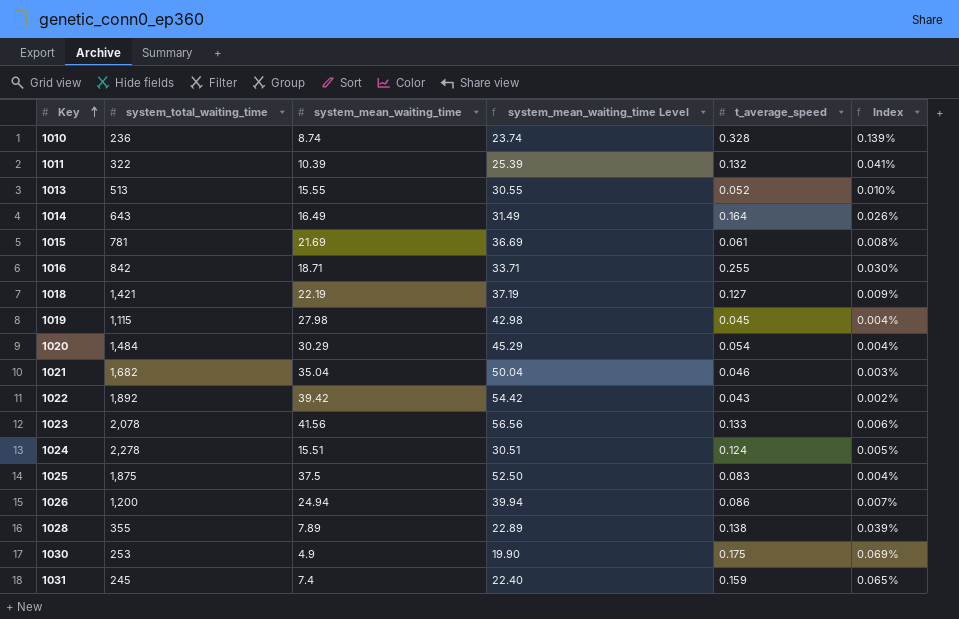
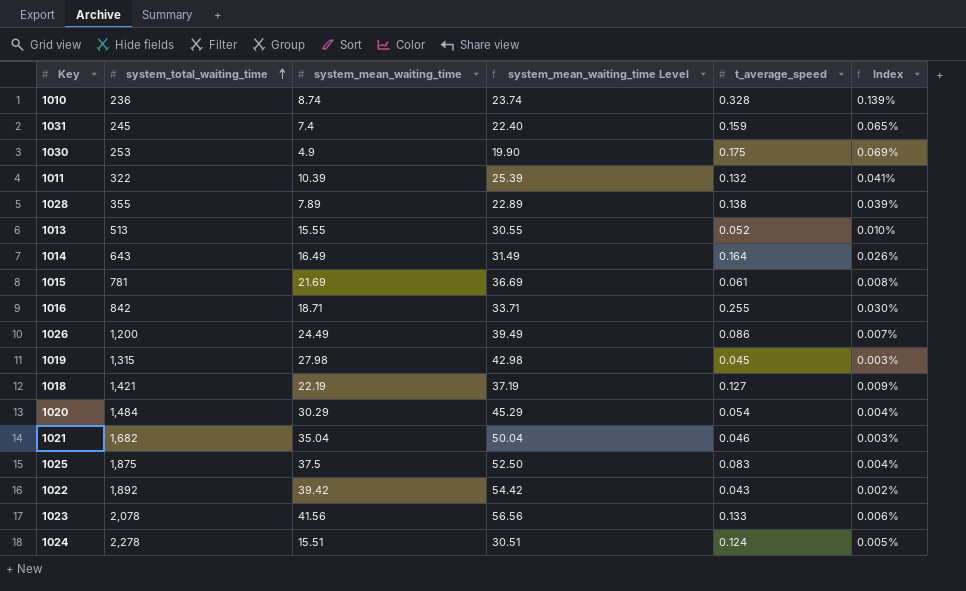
row order: Key ascending -> system_total_waiting_time ascending
1026 | system_mean_waiting_time: 24.94 -> 24.49
1026 | system_mean_waiting_time Level: 39.94 -> 39.49
1019 | system_total_waiting_time: 1,115 -> 1,315
1019 | Index: 0.004% -> 0.003%

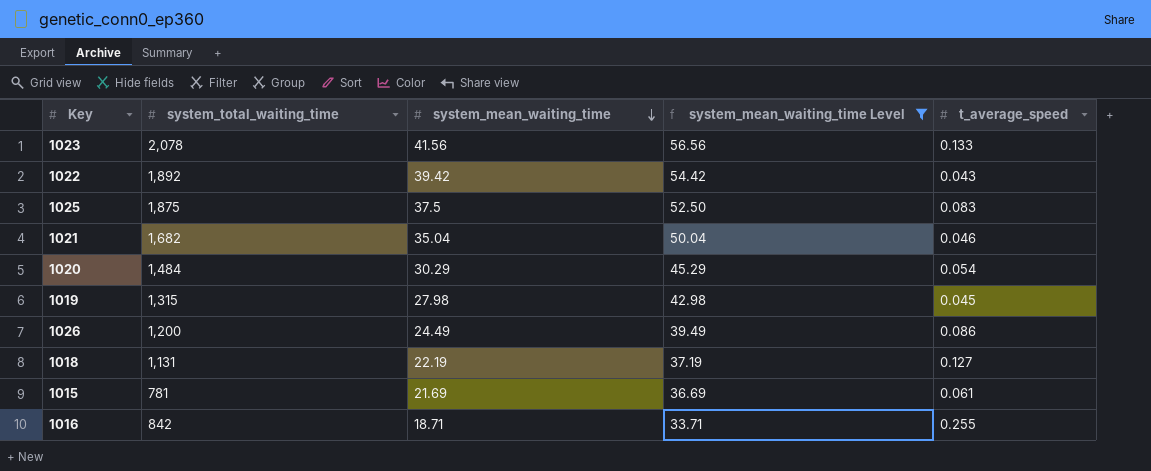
filter: none -> system_mean_waiting_time Level >= 33.71
row order: system_total_waiting_time ascending -> system_mean_waiting_time descending
column Index | formula: [t_average_speed] / [system_total_waiting_time] -> none
1018 | system_total_waiting_time: 1,421 -> 1,131

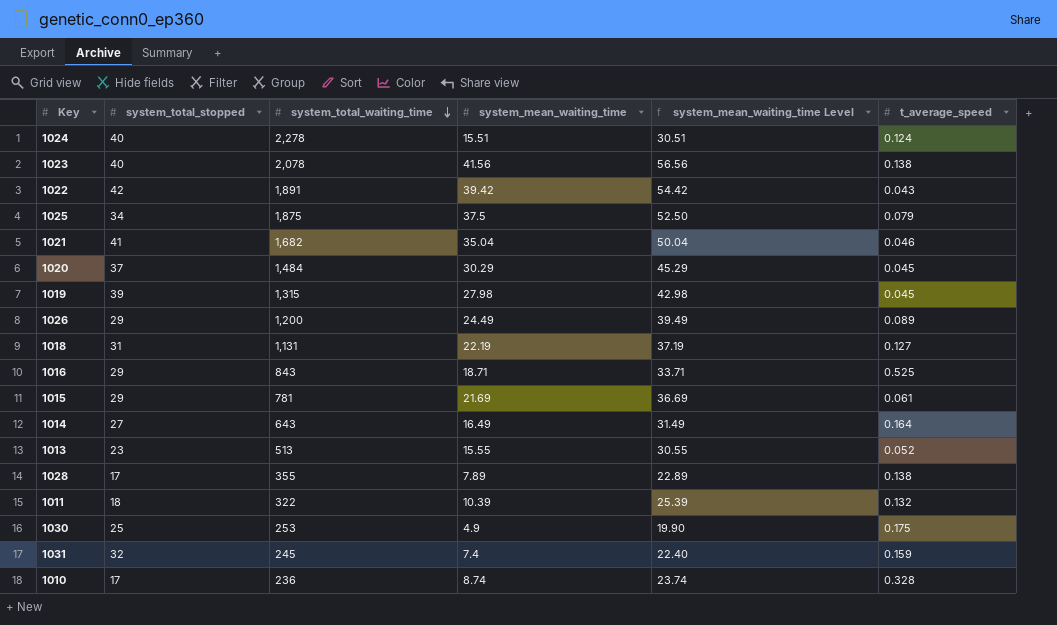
filter: system_mean_waiting_time Level >= 33.71 -> none
row order: system_mean_waiting_time descending -> system_total_waiting_time descending
column system_total_stopped | position: none -> 2
1023 | t_average_speed: 0.133 -> 0.138
1022 | system_total_waiting_time: 1,892 -> 1,891
1025 | t_average_speed: 0.083 -> 0.079
1020 | t_average_speed: 0.054 -> 0.045
1026 | t_average_speed: 0.086 -> 0.089
1016 | system_total_waiting_time: 842 -> 843
1016 | t_average_speed: 0.255 -> 0.525

